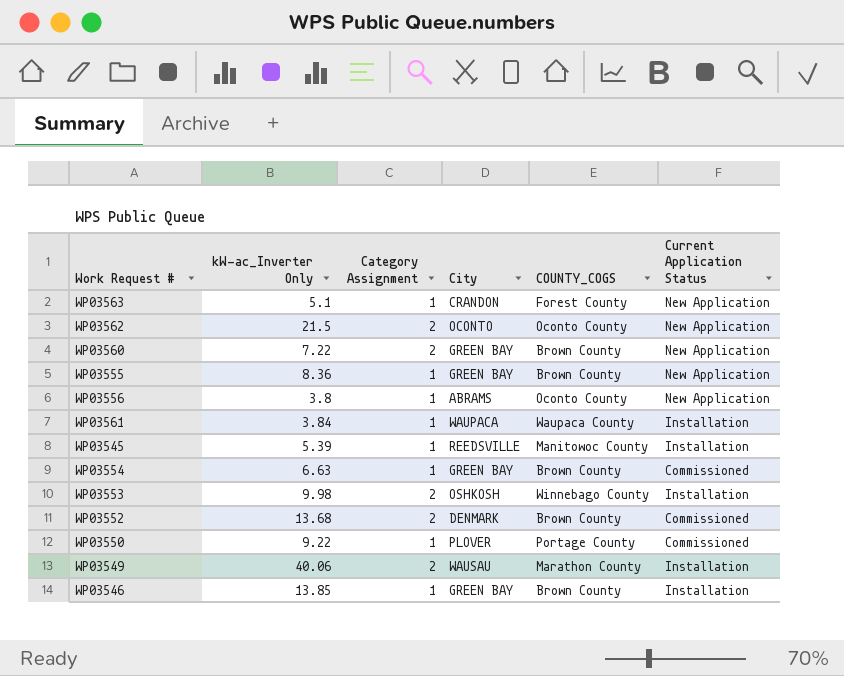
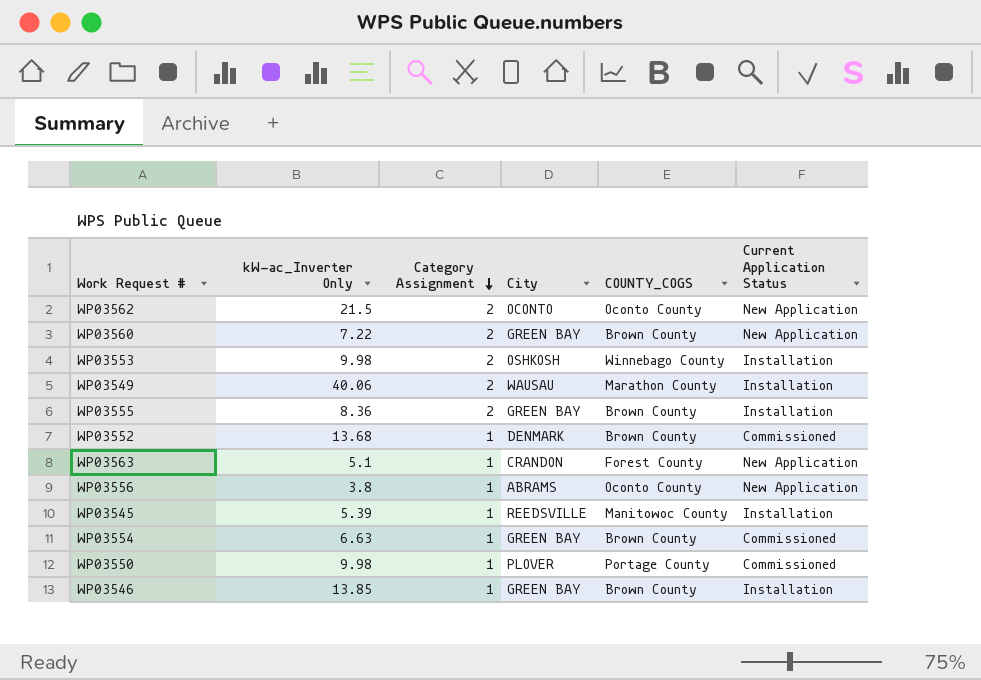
row order: none -> Category Assignment descending
row WP03561: 3.84 | 1 | WAUPACA | Waupaca County | Installation -> none
WP03555 | Category Assignment: 1 -> 2
WP03555 | Current Application Status: New Application -> Installation
WP03552 | Category Assignment: 2 -> 1
WP03550 | kW-ac_Inverter Only: 9.22 -> 9.98

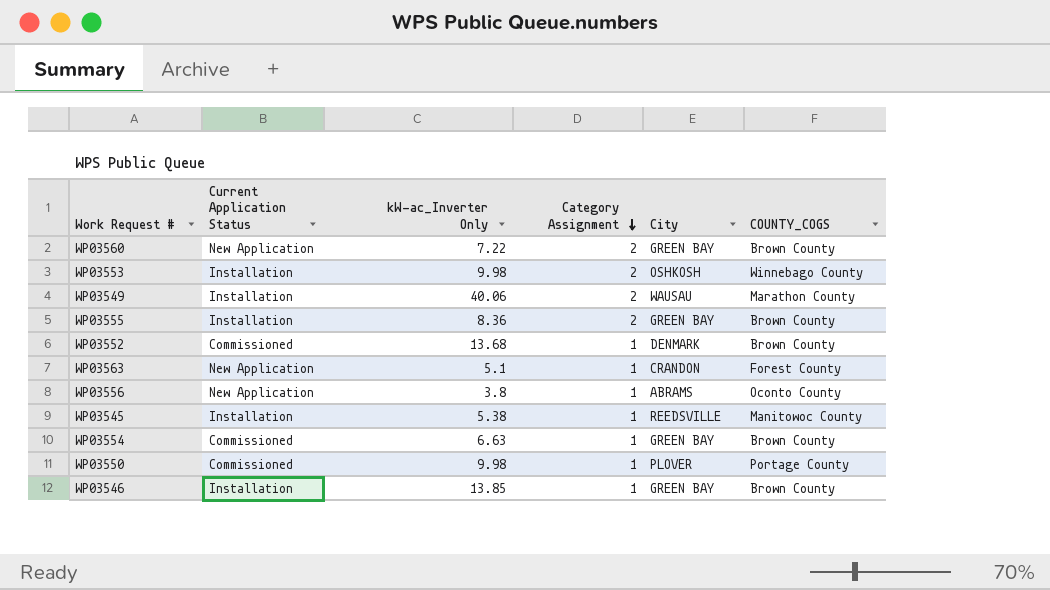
column Current Application Status | position: 6 -> 2
row WP03562: 21.5 | 2 | OCONTO | Oconto County | New Application -> none
WP03545 | kW-ac_Inverter Only: 5.39 -> 5.38

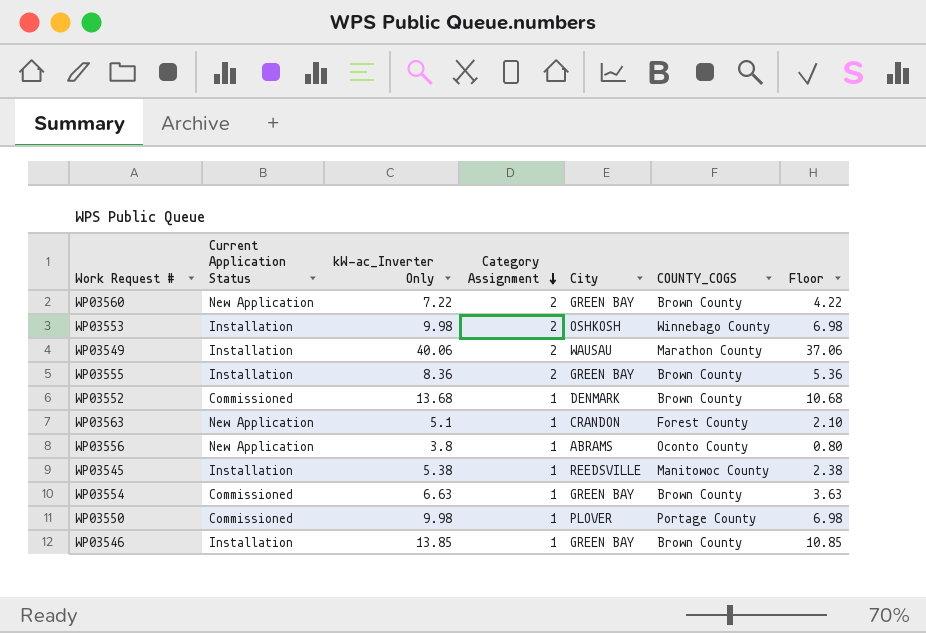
column Floor | formula: none -> [kW-ac_Inverter Only] - 3

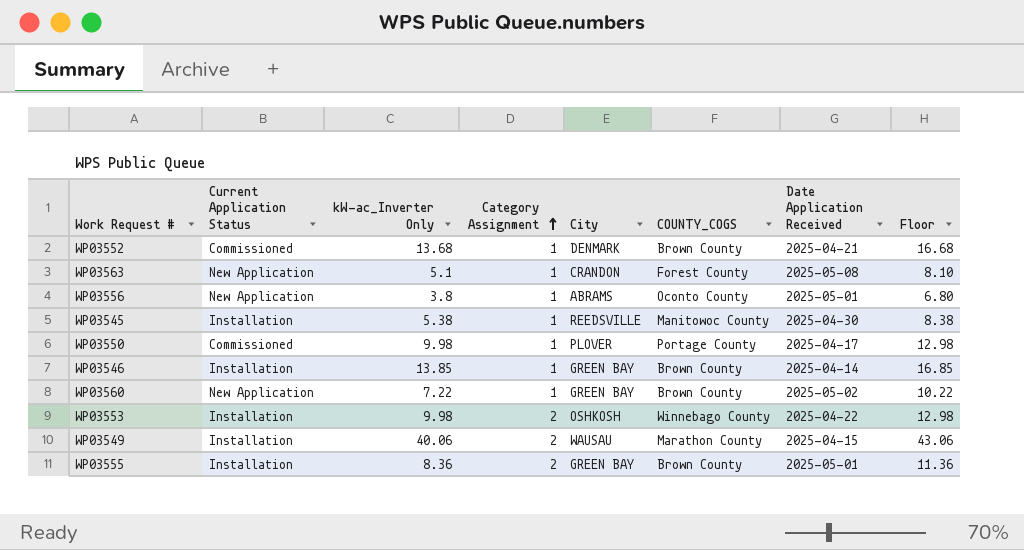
row order: Category Assignment descending -> Category Assignment ascending
column Date Application Received | position: none -> 7
column Floor | formula: [kW-ac_Inverter Only] - 3 -> [kW-ac_Inverter Only] + 3
row WP03554: Commissioned | 6.63 | 1 | GREEN BAY | Brown County | 3.63 -> none
WP03560 | Category Assignment: 2 -> 1

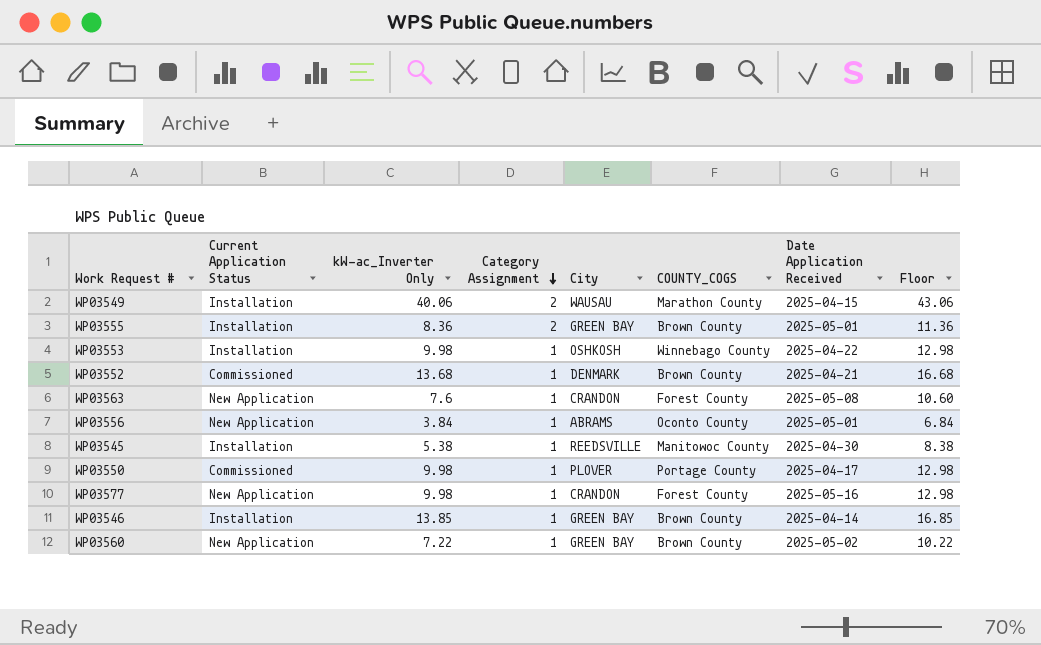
row order: Category Assignment ascending -> Category Assignment descending
WP03553 | Category Assignment: 2 -> 1
WP03563 | kW-ac_Inverter Only: 5.1 -> 7.6
WP03563 | Floor: 8.10 -> 10.60
WP03556 | kW-ac_Inverter Only: 3.8 -> 3.84
WP03556 | Floor: 6.80 -> 6.84
row WP03577: none -> New Application | 9.98 | 1 | CRANDON | Forest County | 2025-05-16 | 12.98

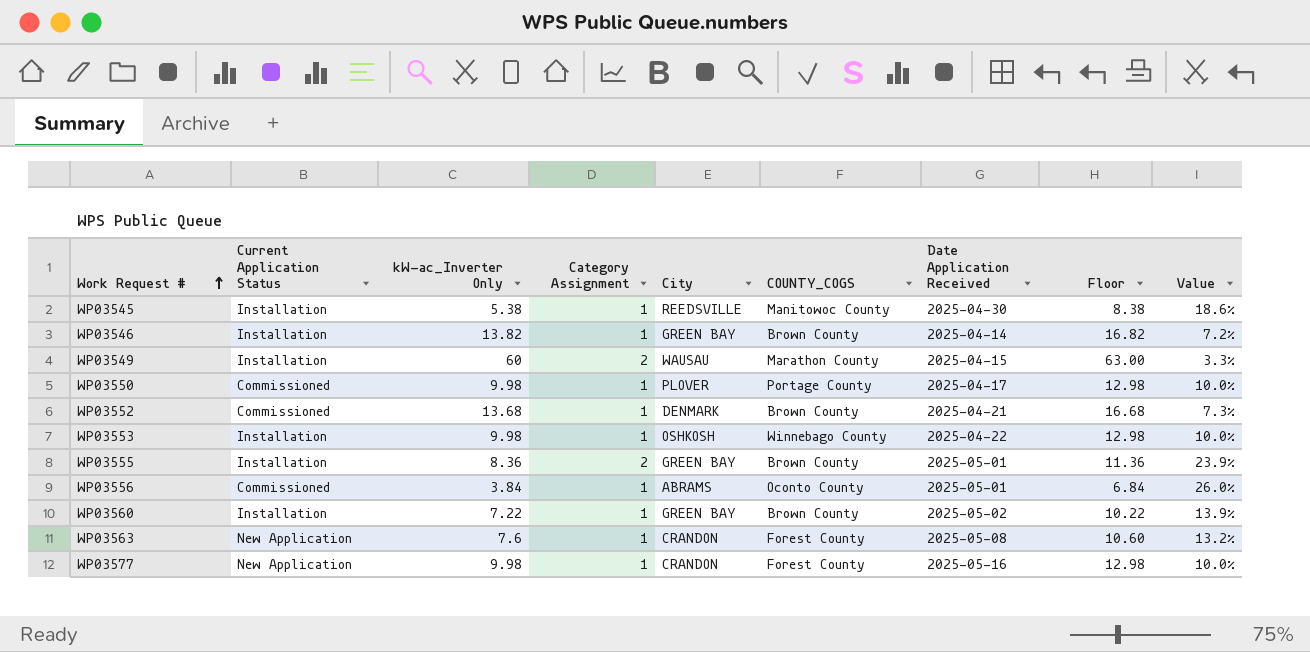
row order: Category Assignment descending -> Work Request # ascending
column Value | formula: none -> [Category Assignment] / [kW-ac_Inverter Only]
WP03546 | kW-ac_Inverter Only: 13.85 -> 13.82
WP03546 | Floor: 16.85 -> 16.82
WP03549 | kW-ac_Inverter Only: 40.06 -> 60
WP03549 | Floor: 43.06 -> 63.00
WP03556 | Current Application Status: New Application -> Commissioned
WP03560 | Current Application Status: New Application -> Installation

